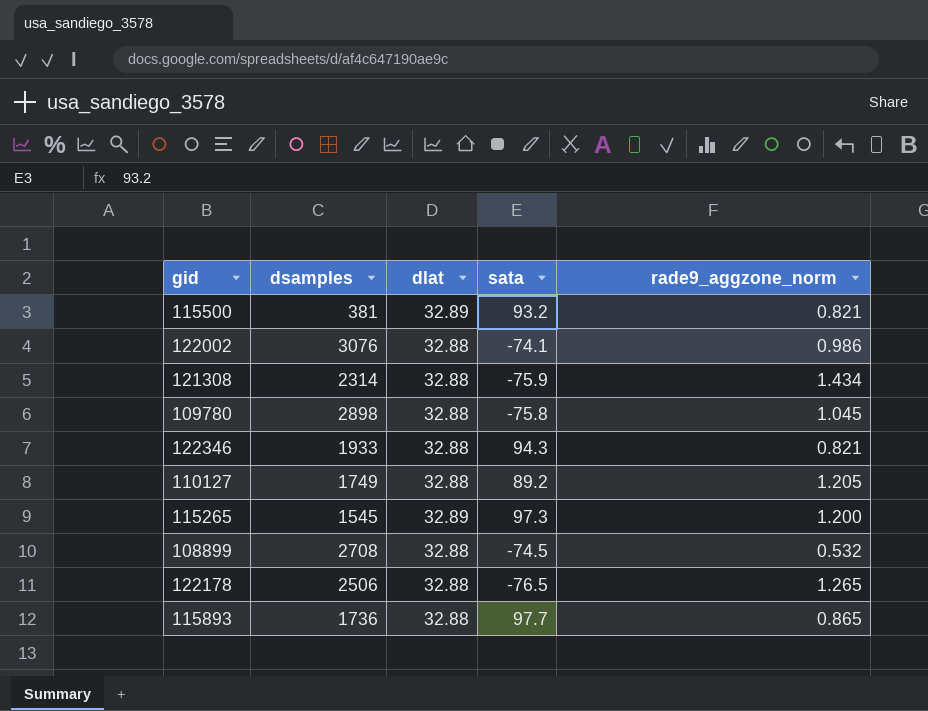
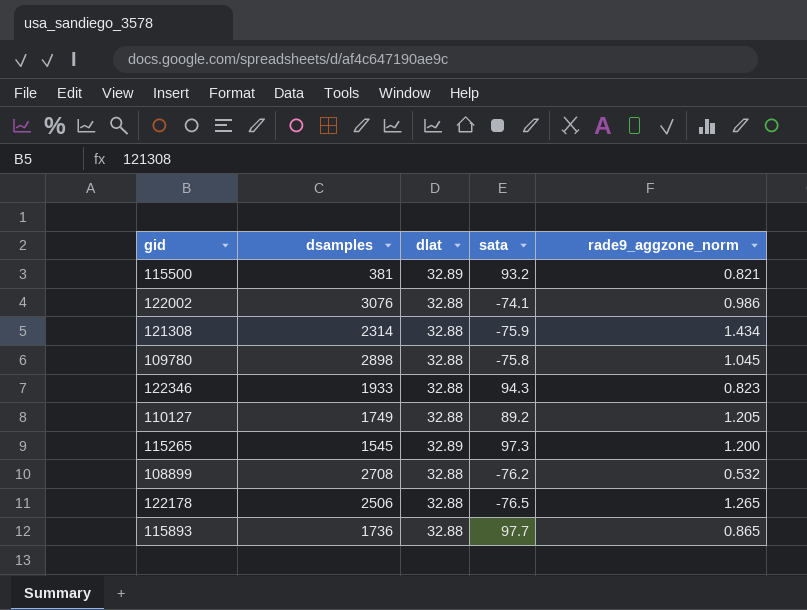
122346 | rade9_aggzone_norm: 0.821 -> 0.823
108899 | sata: -74.5 -> -76.2

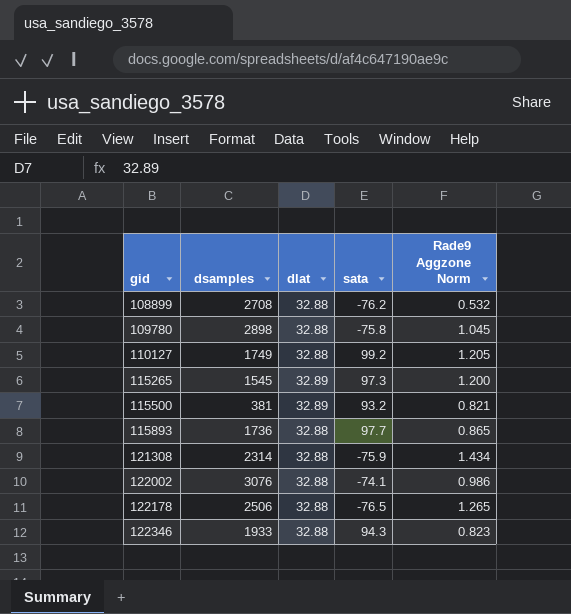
row order: none -> gid ascending
column name: rade9_aggzone_norm -> Rade9 Aggzone Norm
110127 | sata: 89.2 -> 99.2

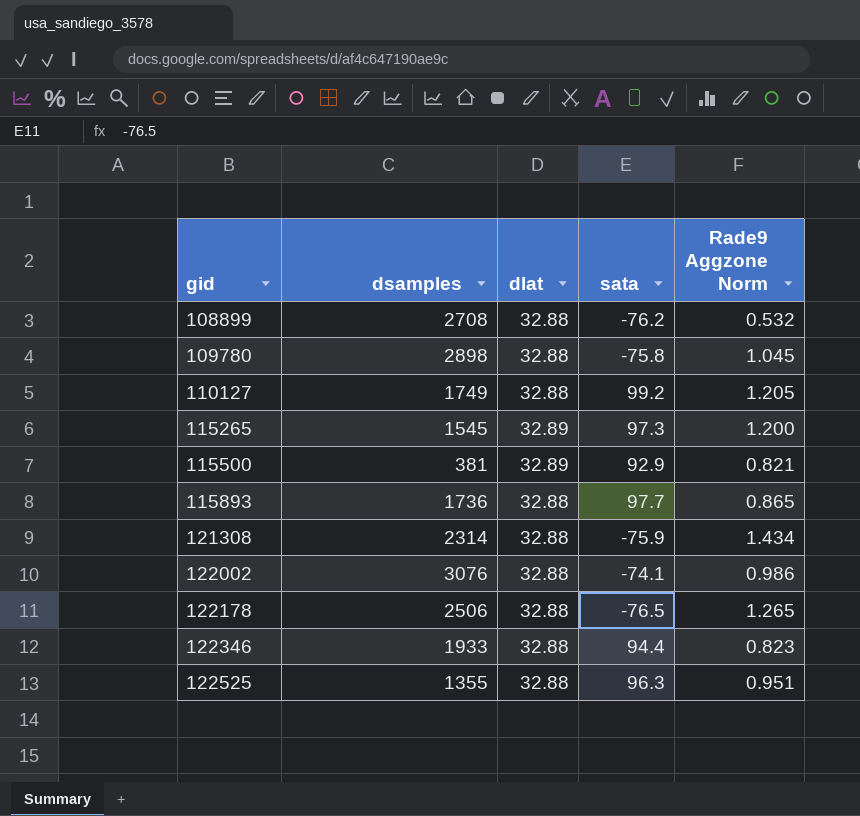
115500 | sata: 93.2 -> 92.9
122346 | sata: 94.3 -> 94.4
row 122525: none -> 1355 | 32.88 | 96.3 | 0.951

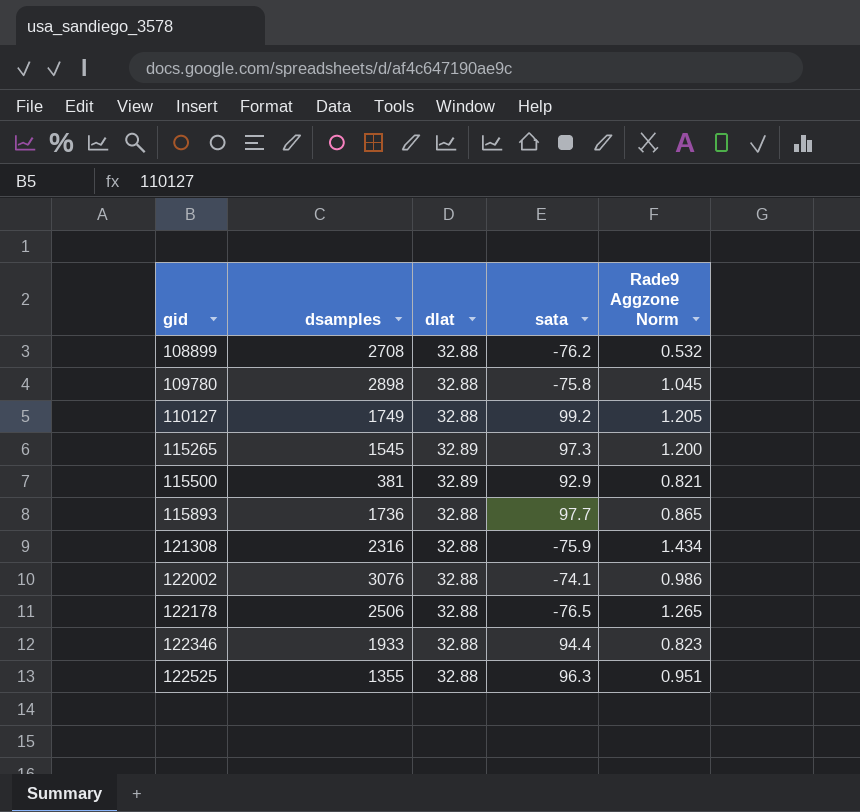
121308 | dsamples: 2314 -> 2316

